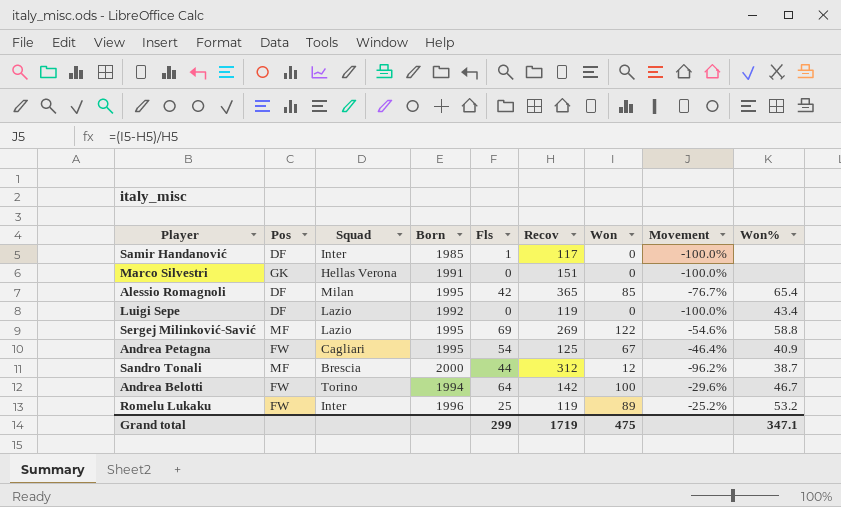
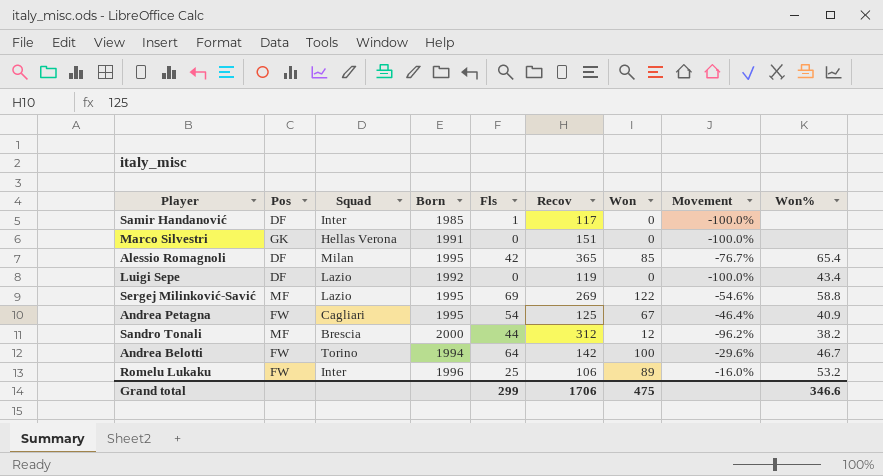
Sandro Tonali | Won%: 38.7 -> 38.2
Romelu Lukaku | Recov: 119 -> 106
Romelu Lukaku | Movement: -25.2% -> -16.0%
Grand total | Recov: 1719 -> 1706
Grand total | Won%: 347.1 -> 346.6

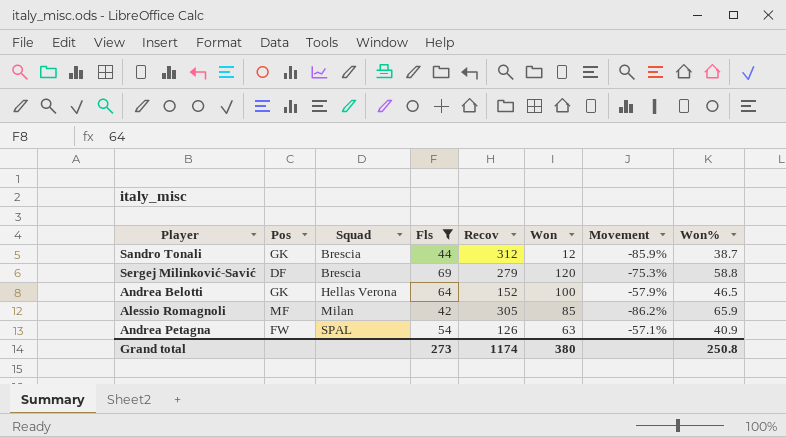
filter: none -> Fls >= 42
row order: none -> Squad ascending
column Born | position: 4 -> none
column Movement | formula: ([Won] - [Recov]) / [Recov] -> ([Fls] - [Recov]) / [Recov]
Sandro Tonali | Pos: MF -> GK
Sandro Tonali | Won%: 38.2 -> 38.7
Sergej Milinković-Savić | Pos: MF -> DF
Sergej Milinković-Savić | Squad: Lazio -> Brescia
Sergej Milinković-Savić | Recov: 269 -> 279
Sergej Milinković-Savić | Won: 122 -> 120
Andrea Belotti | Pos: FW -> GK
Andrea Belotti | Squad: Torino -> Hellas Verona
Andrea Belotti | Recov: 142 -> 152
Andrea Belotti | Won%: 46.7 -> 46.5
Alessio Romagnoli | Pos: DF -> MF
Alessio Romagnoli | Recov: 365 -> 305
Alessio Romagnoli | Won%: 65.4 -> 65.9
Andrea Petagna | Squad: Cagliari -> SPAL
Andrea Petagna | Recov: 125 -> 126
Andrea Petagna | Won: 67 -> 63
Grand total | Fls: 299 -> 273
Grand total | Recov: 1706 -> 1174
Grand total | Won: 475 -> 380
Grand total | Won%: 346.6 -> 250.8

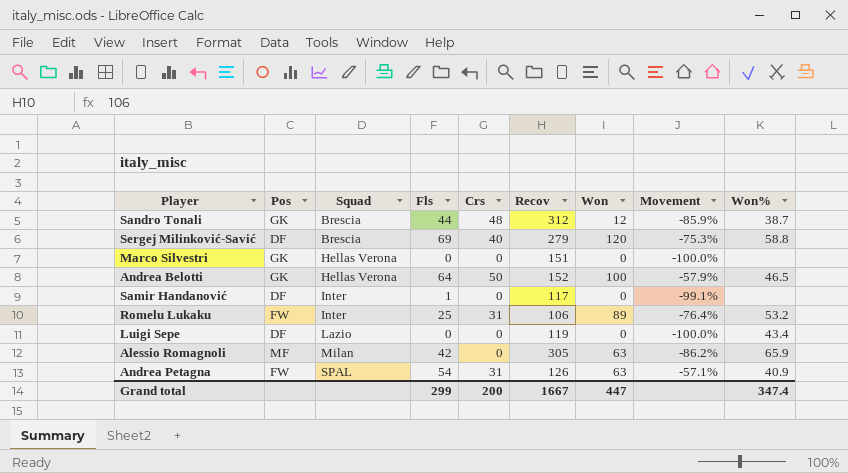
filter: Fls >= 42 -> none
column Crs | position: none -> 5
Alessio Romagnoli | Won: 85 -> 63
Grand total | Fls: 273 -> 299
Grand total | Recov: 1174 -> 1667
Grand total | Won: 380 -> 447
Grand total | Won%: 250.8 -> 347.4

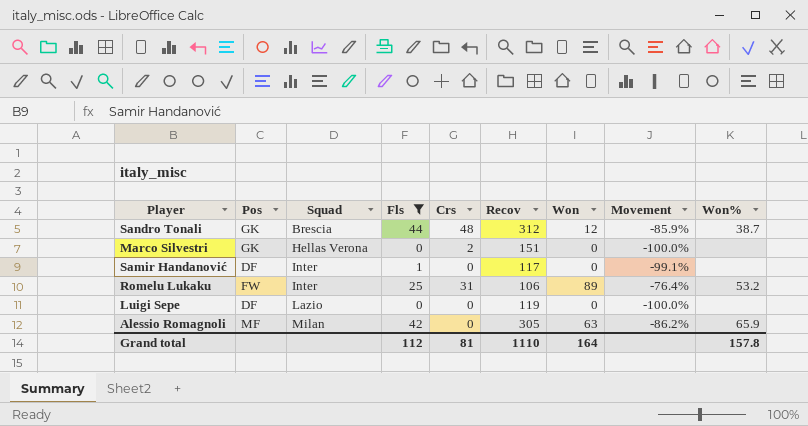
filter: none -> Fls <= 44
Marco Silvestri | Crs: 0 -> 2
Luigi Sepe | Won%: 43.4 -> none
Grand total | Fls: 299 -> 112
Grand total | Crs: 200 -> 81
Grand total | Recov: 1667 -> 1110
Grand total | Won: 447 -> 164
Grand total | Won%: 347.4 -> 157.8

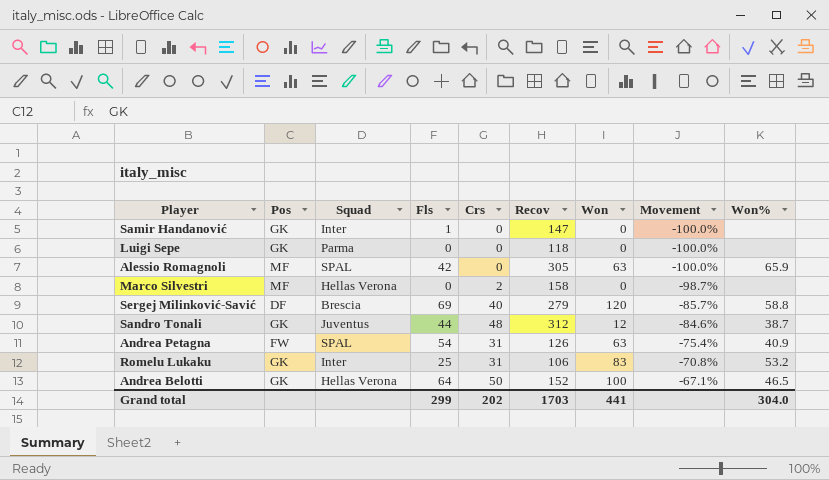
filter: Fls <= 44 -> none
row order: Squad ascending -> Movement ascending
column Movement | formula: ([Fls] - [Recov]) / [Recov] -> ([Crs] - [Recov]) / [Recov]
Samir Handanović | Pos: DF -> GK
Samir Handanović | Recov: 117 -> 147
Luigi Sepe | Pos: DF -> GK
Luigi Sepe | Squad: Lazio -> Parma
Luigi Sepe | Recov: 119 -> 118
Alessio Romagnoli | Squad: Milan -> SPAL
Marco Silvestri | Pos: GK -> MF
Marco Silvestri | Recov: 151 -> 158
Sandro Tonali | Squad: Brescia -> Juventus
Romelu Lukaku | Pos: FW -> GK
Romelu Lukaku | Won: 89 -> 83
Grand total | Fls: 112 -> 299
Grand total | Crs: 81 -> 202
Grand total | Recov: 1110 -> 1703
Grand total | Won: 164 -> 441
Grand total | Won%: 157.8 -> 304.0

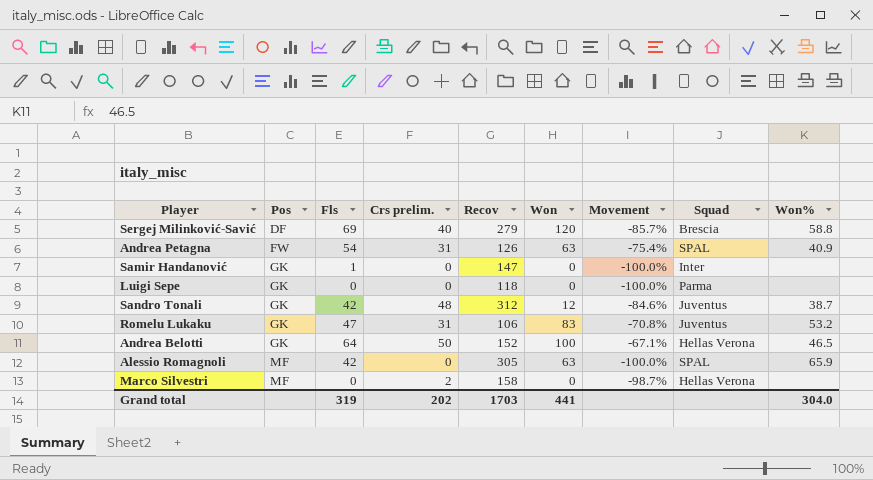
row order: Movement ascending -> Pos ascending
column name: Crs -> Crs prelim.
column Squad | position: 3 -> 8
Sandro Tonali | Fls: 44 -> 42
Romelu Lukaku | Fls: 25 -> 47
Romelu Lukaku | Squad: Inter -> Juventus
Grand total | Fls: 299 -> 319

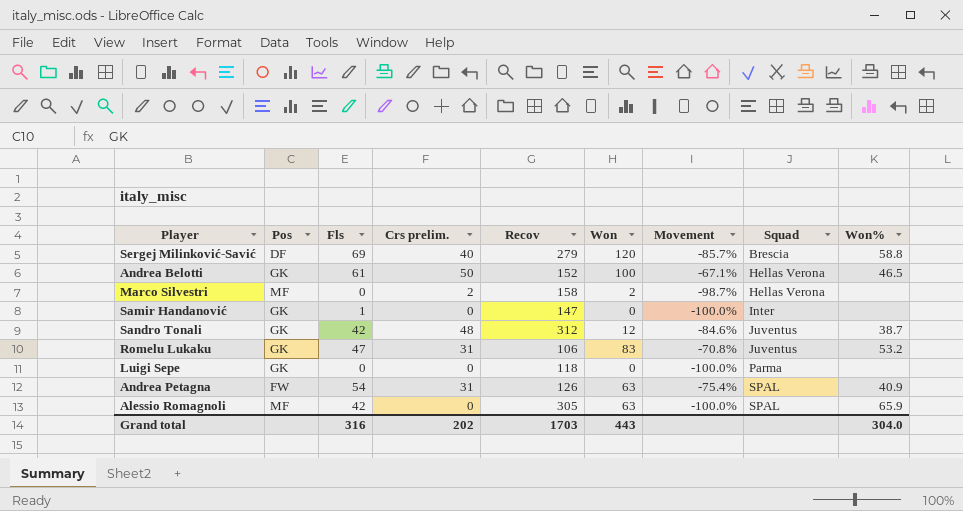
row order: Pos ascending -> Squad ascending
Andrea Belotti | Fls: 64 -> 61
Marco Silvestri | Won: 0 -> 2
Grand total | Fls: 319 -> 316
Grand total | Won: 441 -> 443

